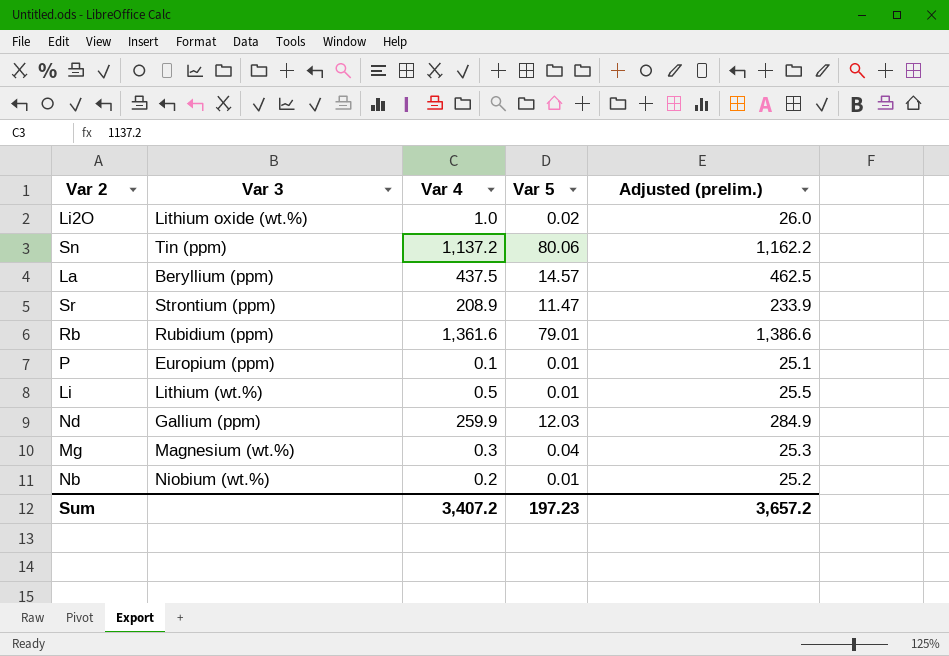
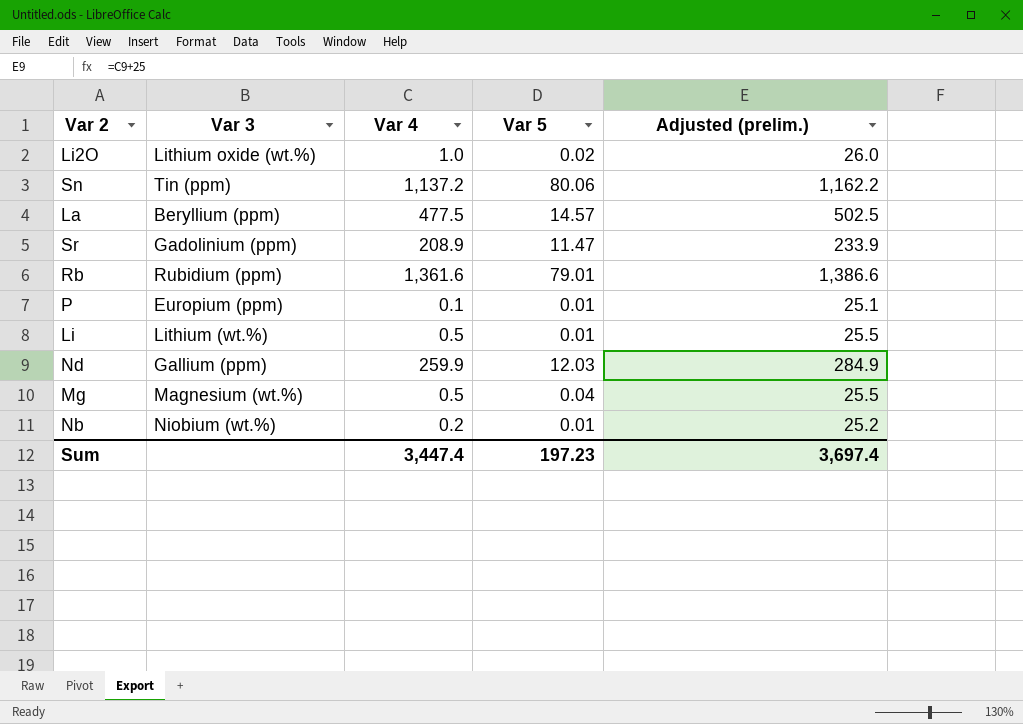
La | Var 4: 437.5 -> 477.5
La | Adjusted (prelim.): 462.5 -> 502.5
Sr | Var 3: Strontium (ppm) -> Gadolinium (ppm)
Mg | Var 4: 0.3 -> 0.5
Mg | Adjusted (prelim.): 25.3 -> 25.5
Sum | Var 4: 3,407.2 -> 3,447.4
Sum | Adjusted (prelim.): 3,657.2 -> 3,697.4

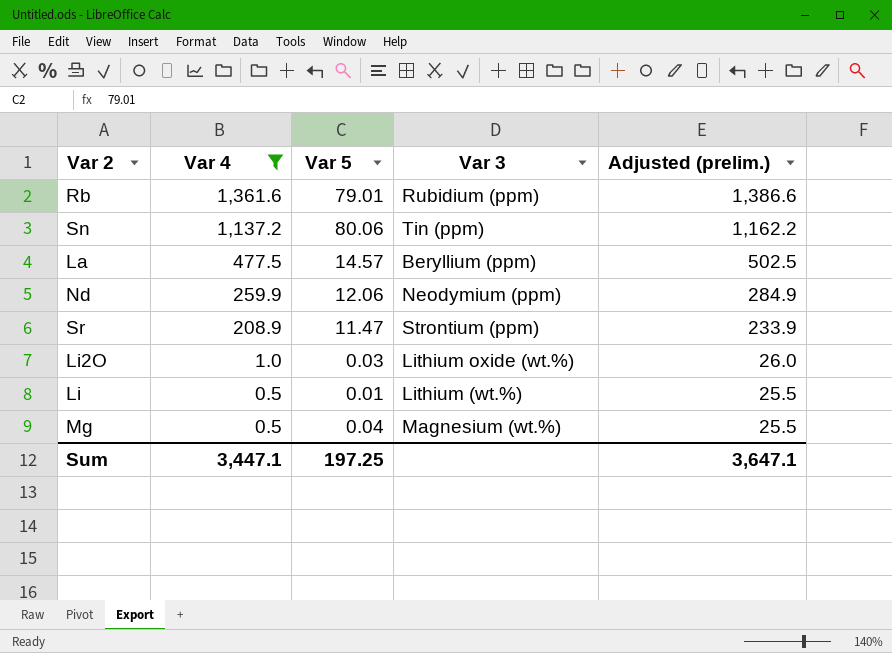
filter: none -> Var 4 >= 0.5
row order: none -> Var 4 descending
column Var 3 | position: 2 -> 4
Nd | Var 5: 12.03 -> 12.06
Nd | Var 3: Gallium (ppm) -> Neodymium (ppm)
Sr | Var 3: Gadolinium (ppm) -> Strontium (ppm)
Li2O | Var 5: 0.02 -> 0.03
Sum | Var 4: 3,447.4 -> 3,447.1
Sum | Var 5: 197.23 -> 197.25
Sum | Adjusted (prelim.): 3,697.4 -> 3,647.1

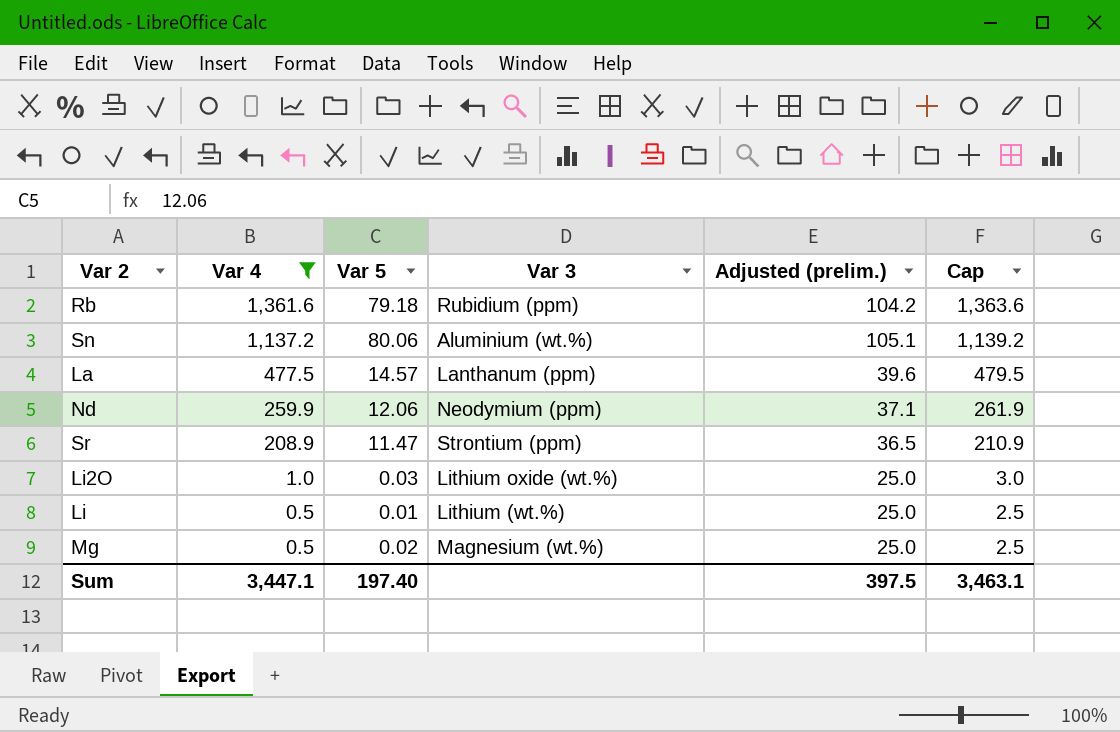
column Adjusted (prelim.) | formula: [Var 4] + 25 -> [Var 5] + 25
column Cap | formula: none -> [Var 4] + 2
Rb | Var 5: 79.01 -> 79.18
Sn | Var 3: Tin (ppm) -> Aluminium (wt.%)
La | Var 3: Beryllium (ppm) -> Lanthanum (ppm)
Mg | Var 5: 0.04 -> 0.02
Sum | Var 5: 197.25 -> 197.40
Sum | Adjusted (prelim.): 3,647.1 -> 397.5

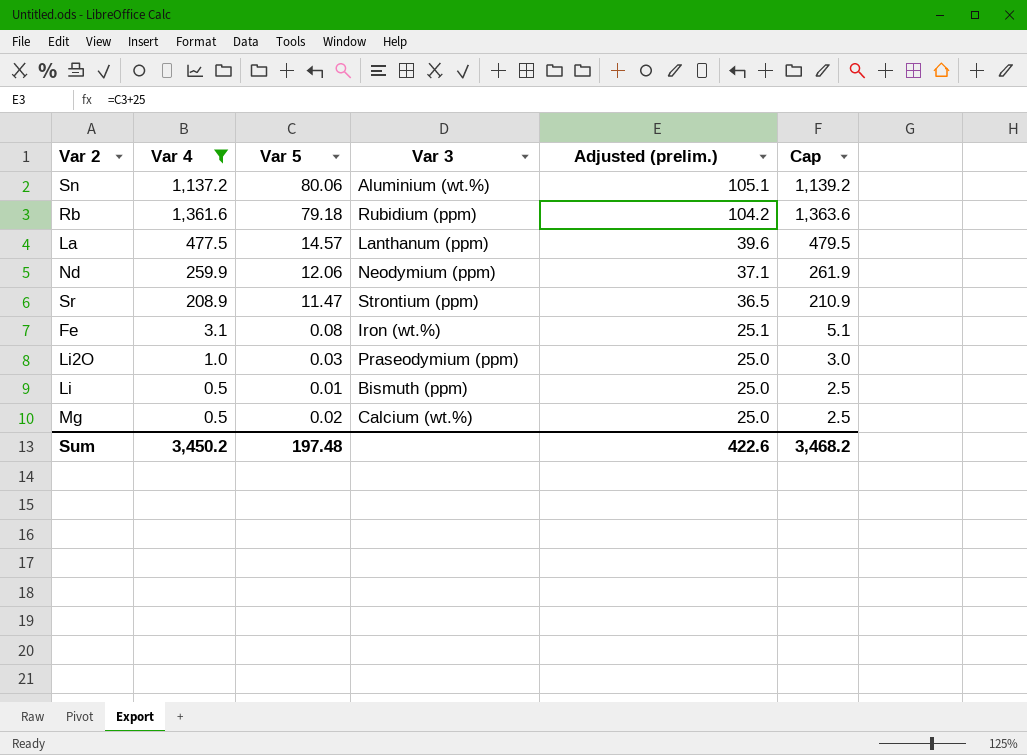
row order: Var 4 descending -> Adjusted (prelim.) descending
row Fe: none -> 3.1 | 0.08 | Iron (wt.%) | 25.1 | 5.1
Li2O | Var 3: Lithium oxide (wt.%) -> Praseodymium (ppm)
Li | Var 3: Lithium (wt.%) -> Bismuth (ppm)
Mg | Var 3: Magnesium (wt.%) -> Calcium (wt.%)
Sum | Var 4: 3,447.1 -> 3,450.2
Sum | Var 5: 197.40 -> 197.48
Sum | Adjusted (prelim.): 397.5 -> 422.6
Sum | Cap: 3,463.1 -> 3,468.2

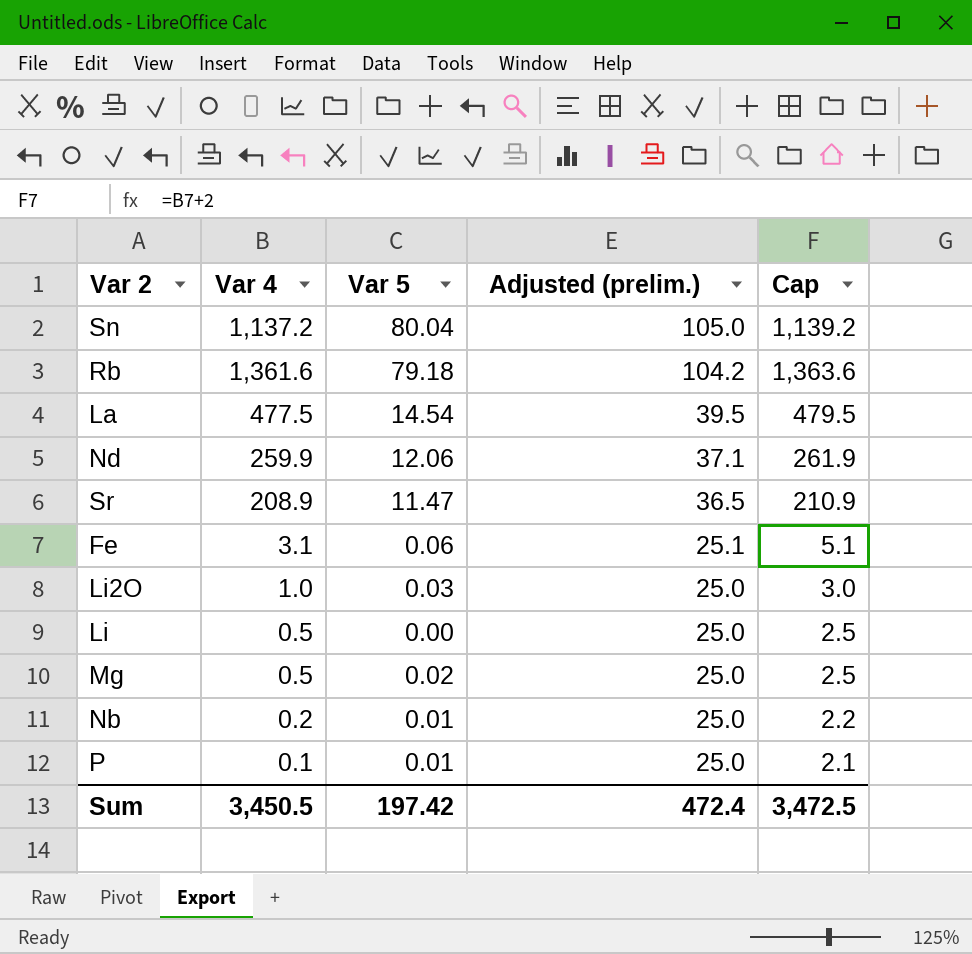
filter: Var 4 >= 0.5 -> none
column Var 3 | position: 4 -> none
Sn | Var 5: 80.06 -> 80.04
Sn | Adjusted (prelim.): 105.1 -> 105.0
La | Var 5: 14.57 -> 14.54
La | Adjusted (prelim.): 39.6 -> 39.5
Fe | Var 5: 0.08 -> 0.06
Li | Var 5: 0.01 -> 0.00
Sum | Var 4: 3,450.2 -> 3,450.5
Sum | Var 5: 197.48 -> 197.42
Sum | Adjusted (prelim.): 422.6 -> 472.4
Sum | Cap: 3,468.2 -> 3,472.5

